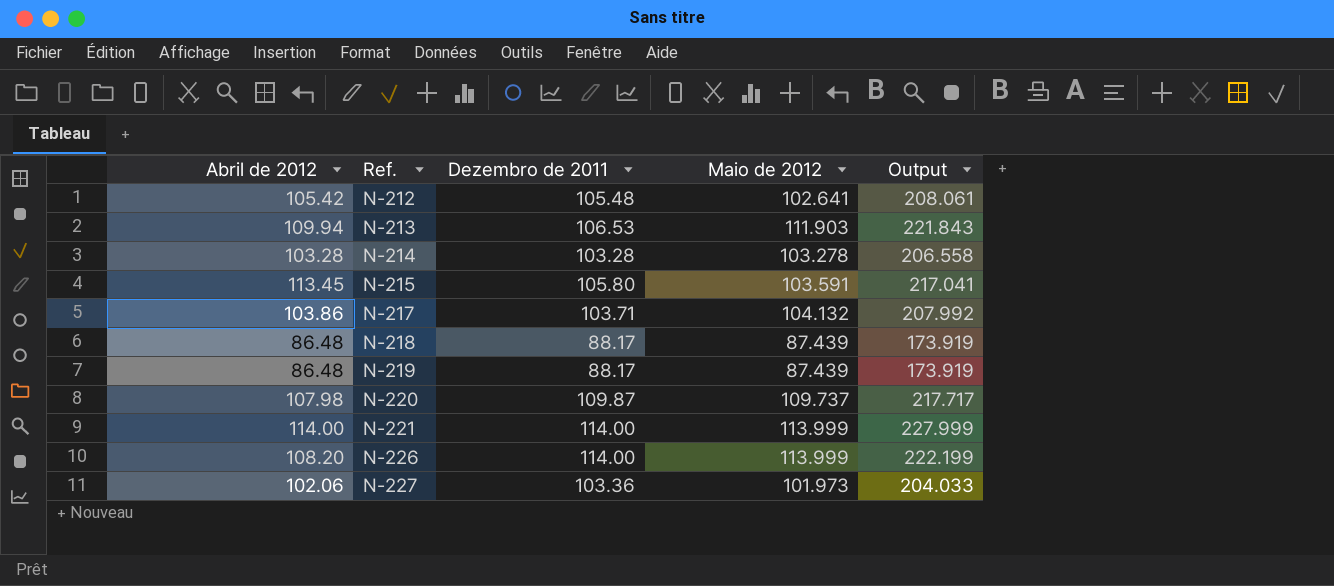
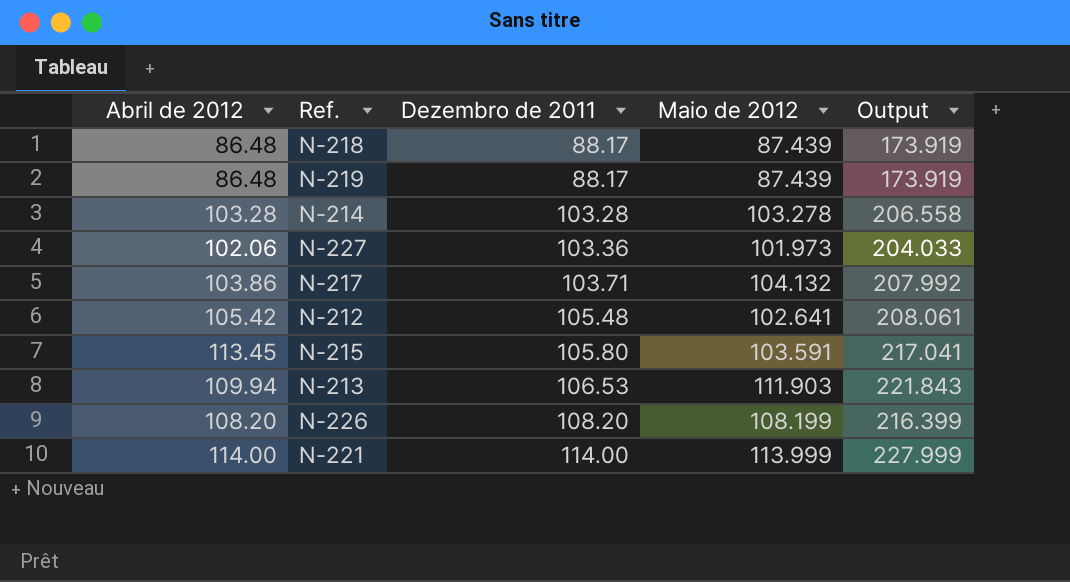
row order: Ref. ascending -> Dezembro de 2011 ascending
row N-220: 107.98 | 109.87 | 109.737 | 217.717 -> none
N-226 | Dezembro de 2011: 114.00 -> 108.20
N-226 | Maio de 2012: 113.999 -> 108.199
N-226 | Output: 222.199 -> 216.399

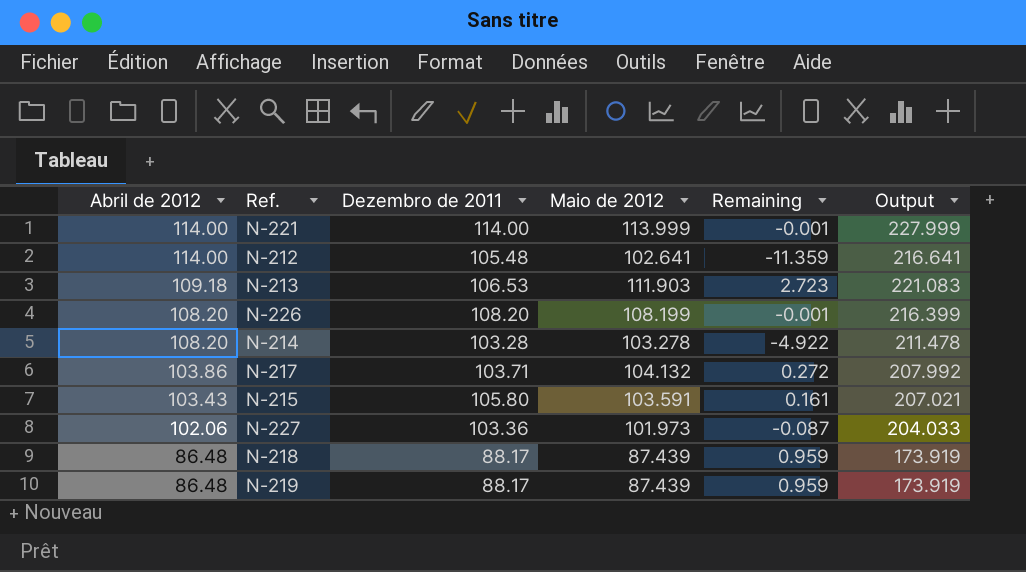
row order: Dezembro de 2011 ascending -> Abril de 2012 descending
column Remaining | formula: none -> [Maio de 2012] - [Abril de 2012]
N-212 | Abril de 2012: 105.42 -> 114.00
N-212 | Output: 208.061 -> 216.641
N-213 | Abril de 2012: 109.94 -> 109.18
N-213 | Output: 221.843 -> 221.083
N-214 | Abril de 2012: 103.28 -> 108.20
N-214 | Output: 206.558 -> 211.478
N-215 | Abril de 2012: 113.45 -> 103.43
N-215 | Output: 217.041 -> 207.021

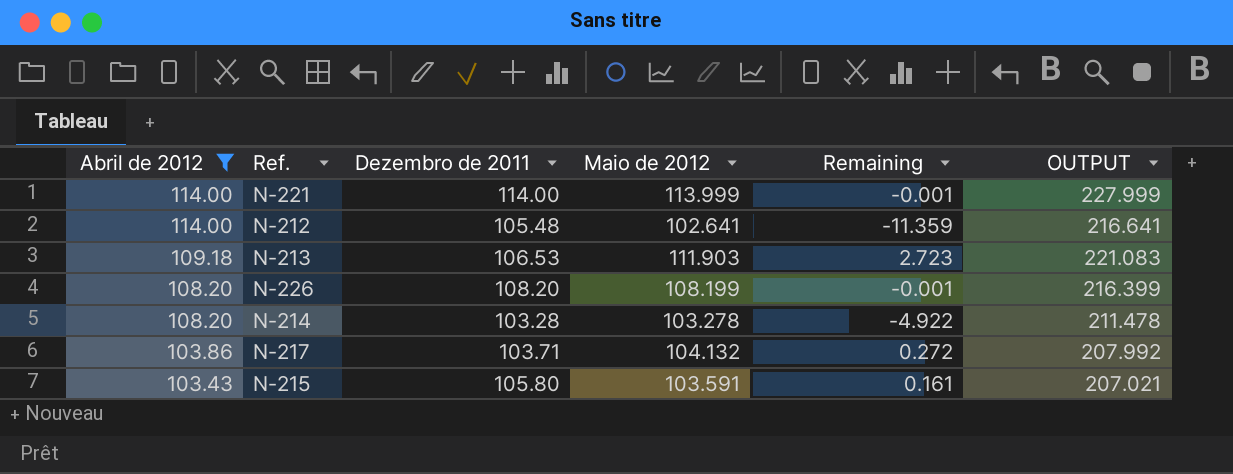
filter: none -> Abril de 2012 >= 103.43
column name: Output -> OUTPUT

